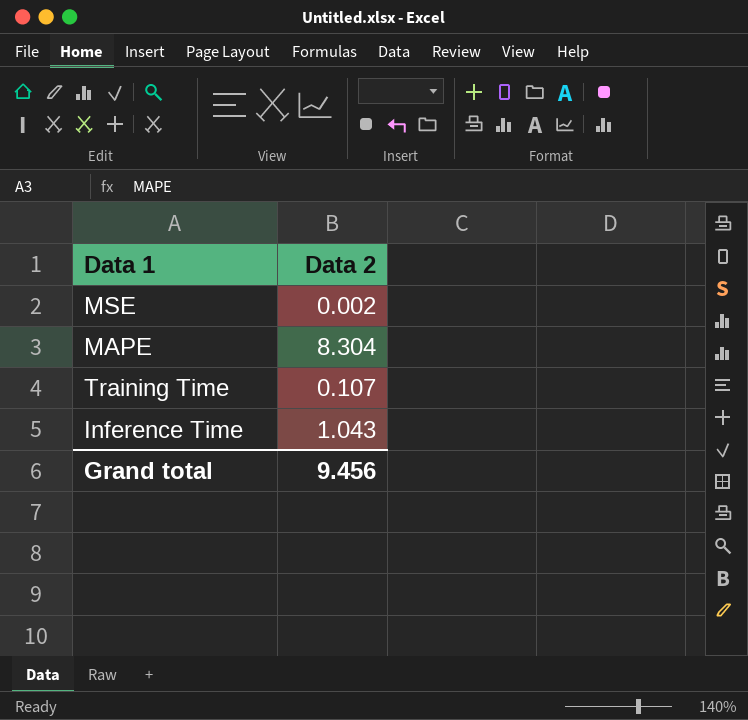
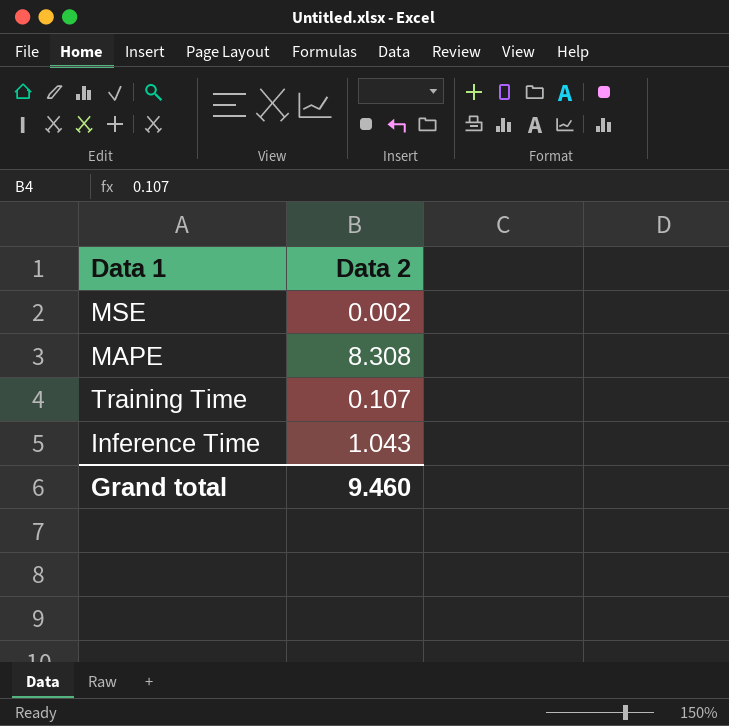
MAPE | Data 2: 8.304 -> 8.308
Grand total | Data 2: 9.456 -> 9.460

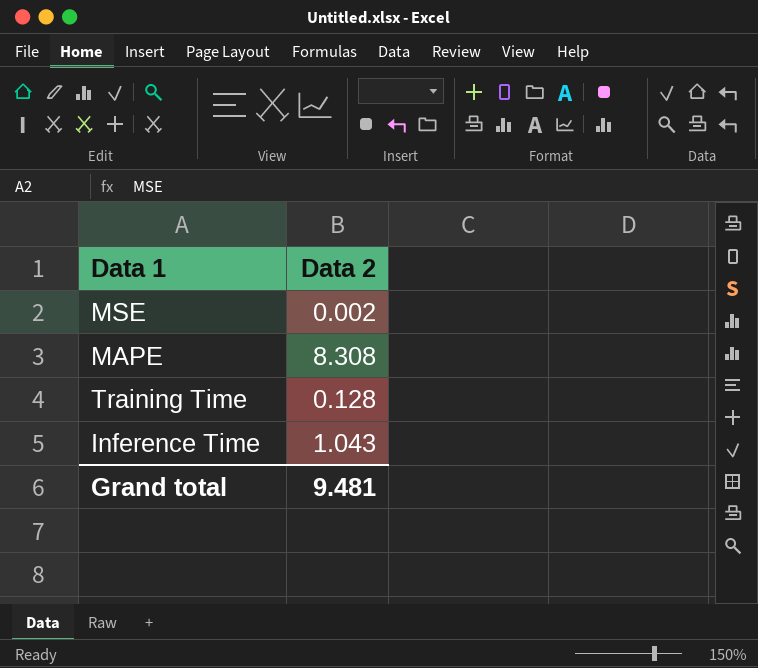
Training Time | Data 2: 0.107 -> 0.128
Grand total | Data 2: 9.460 -> 9.481

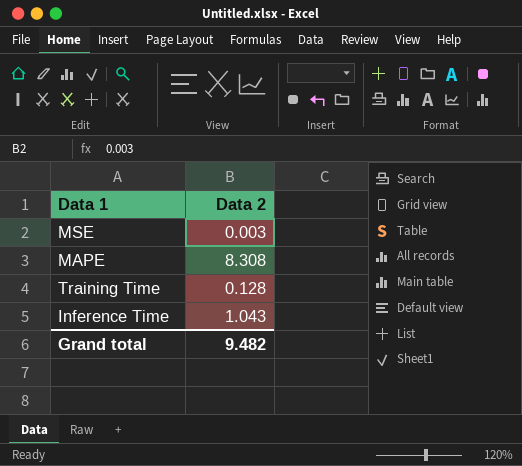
MSE | Data 2: 0.002 -> 0.003
Grand total | Data 2: 9.481 -> 9.482

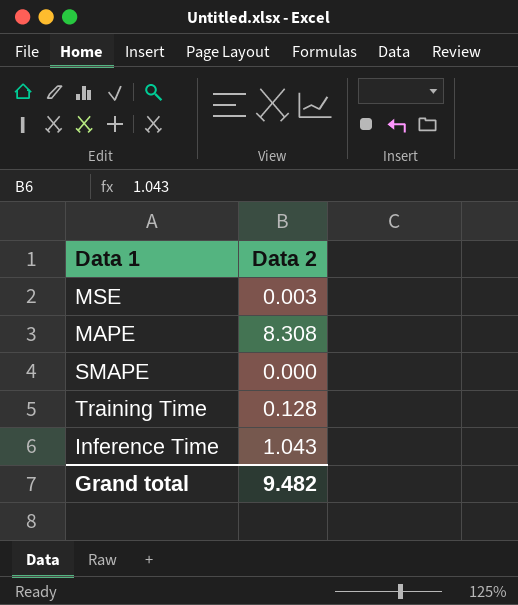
row SMAPE: none -> 0.000

